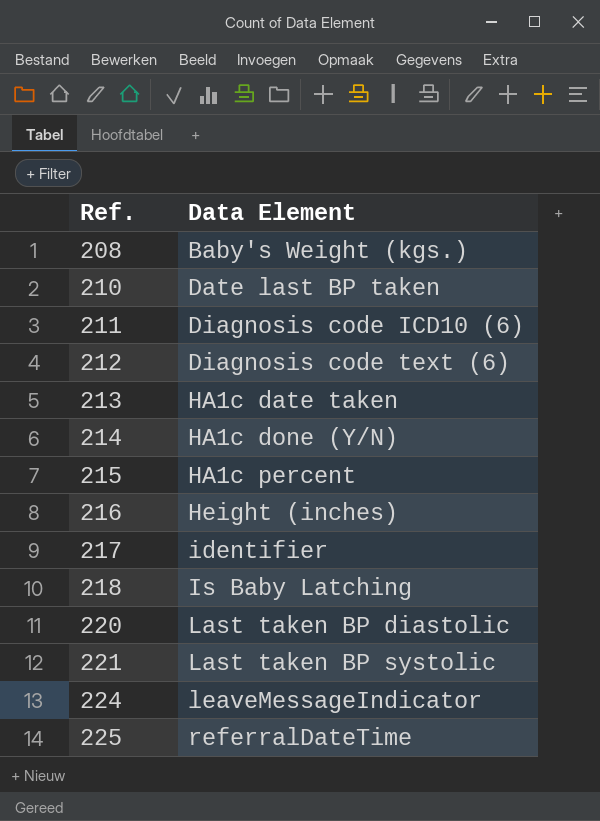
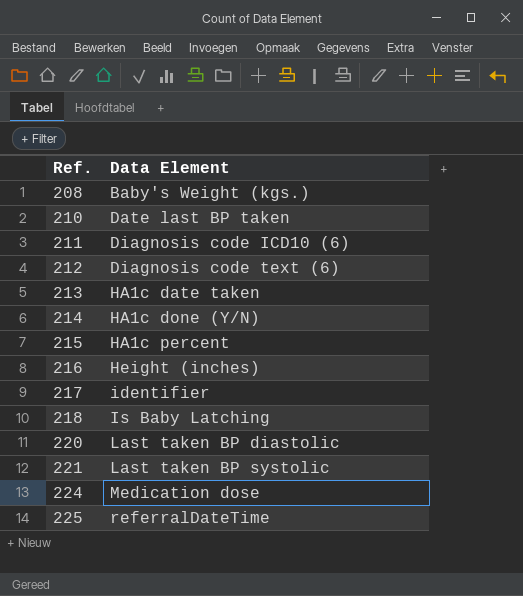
224 | Data Element: leaveMessageIndicator -> Medication dose

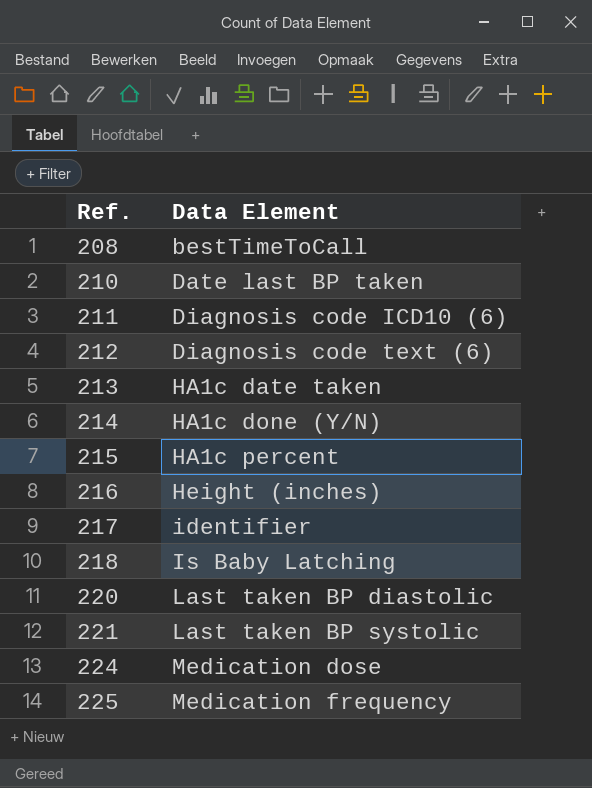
208 | Data Element: Baby's Weight (kgs.) -> bestTimeToCall
225 | Data Element: referralDateTime -> Medication frequency

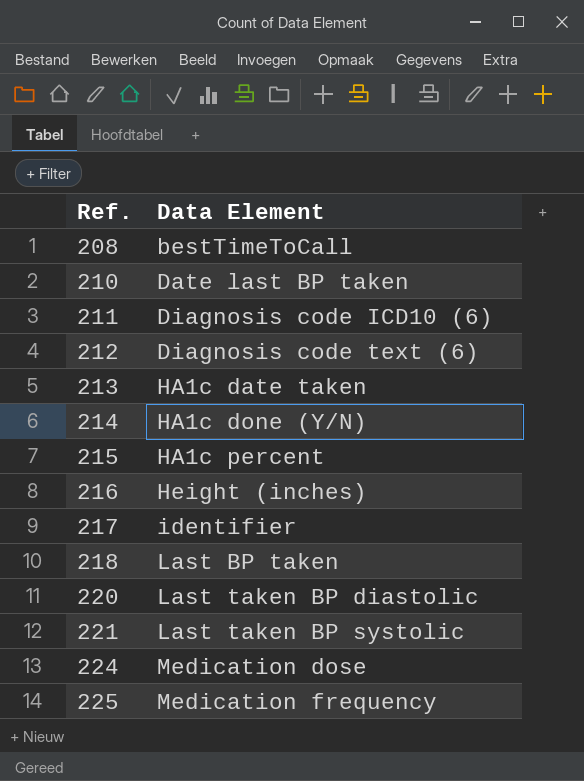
218 | Data Element: Is Baby Latching -> Last BP taken

